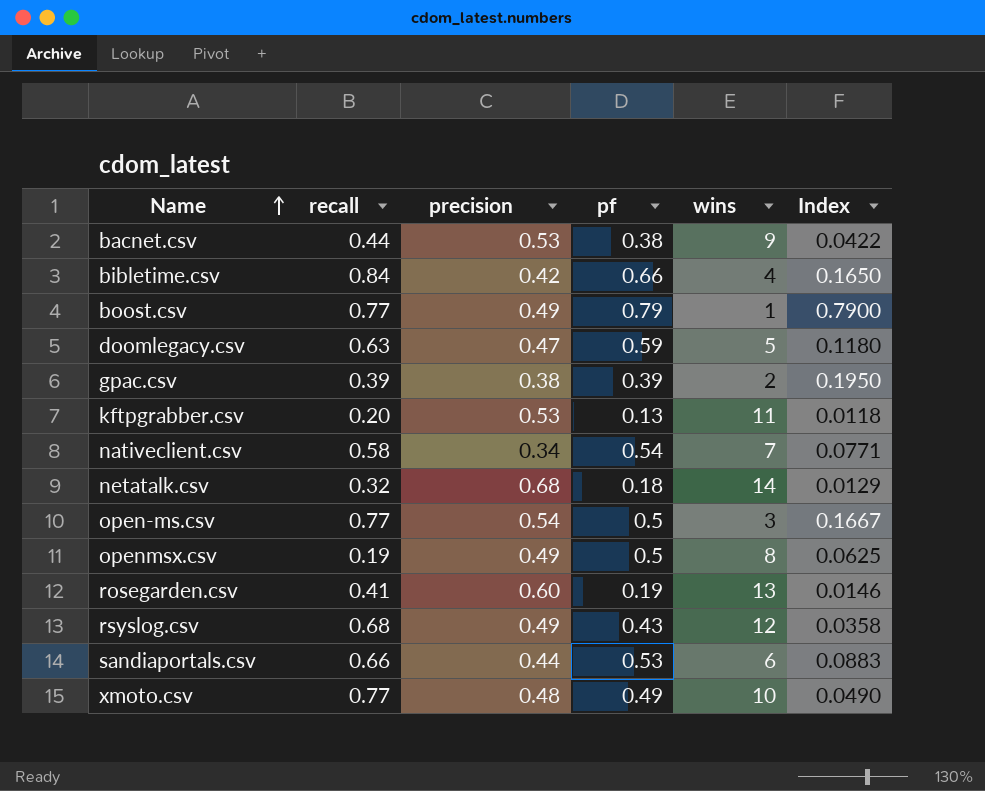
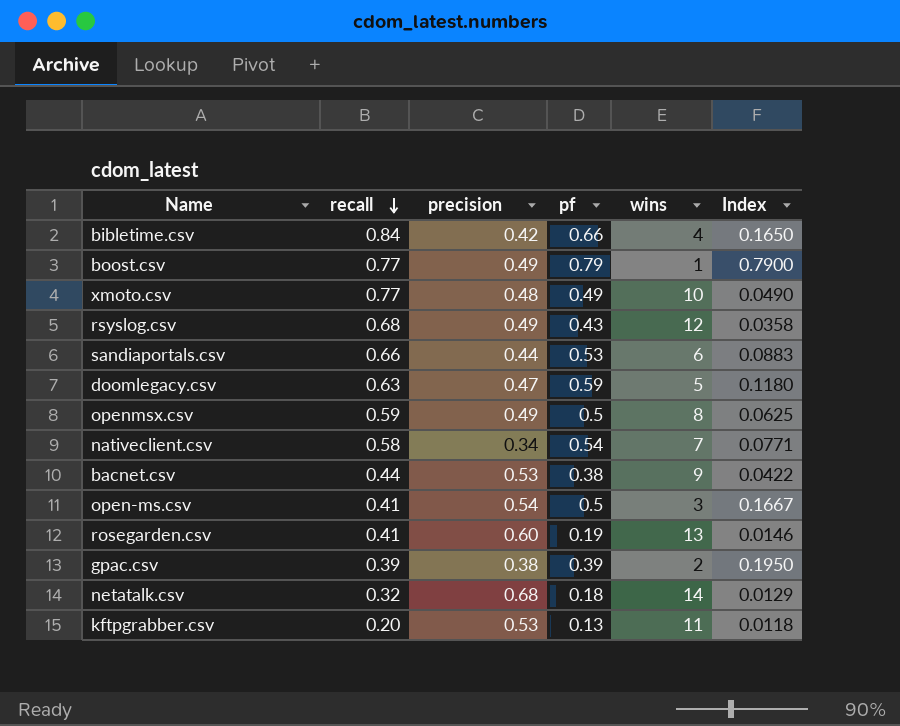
row order: Name ascending -> recall descending
openmsx.csv | recall: 0.19 -> 0.59
open-ms.csv | recall: 0.77 -> 0.41

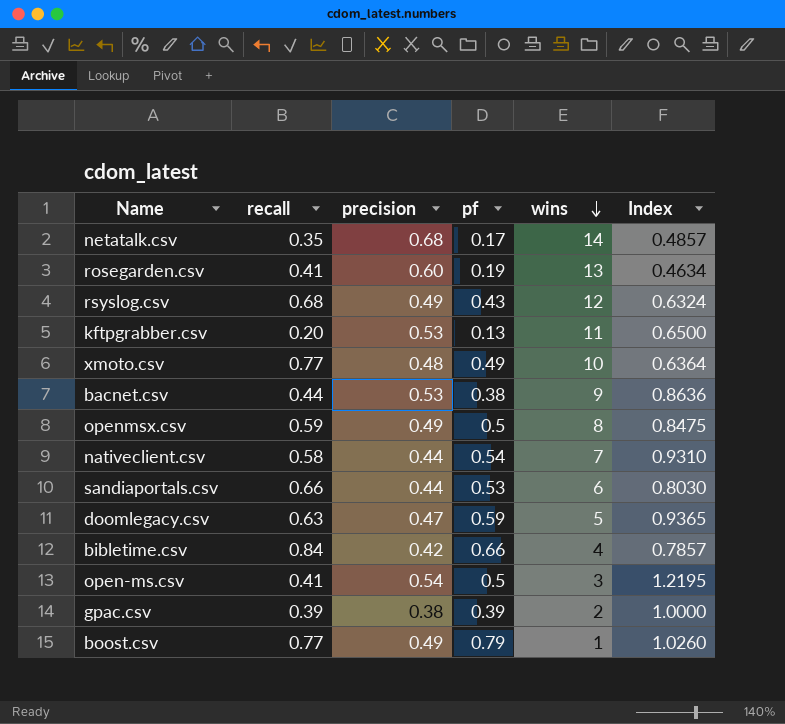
row order: recall descending -> wins descending
column Index | formula: [pf] / [wins] -> [pf] / [recall]
netatalk.csv | recall: 0.32 -> 0.35
netatalk.csv | pf: 0.18 -> 0.17
nativeclient.csv | precision: 0.34 -> 0.44

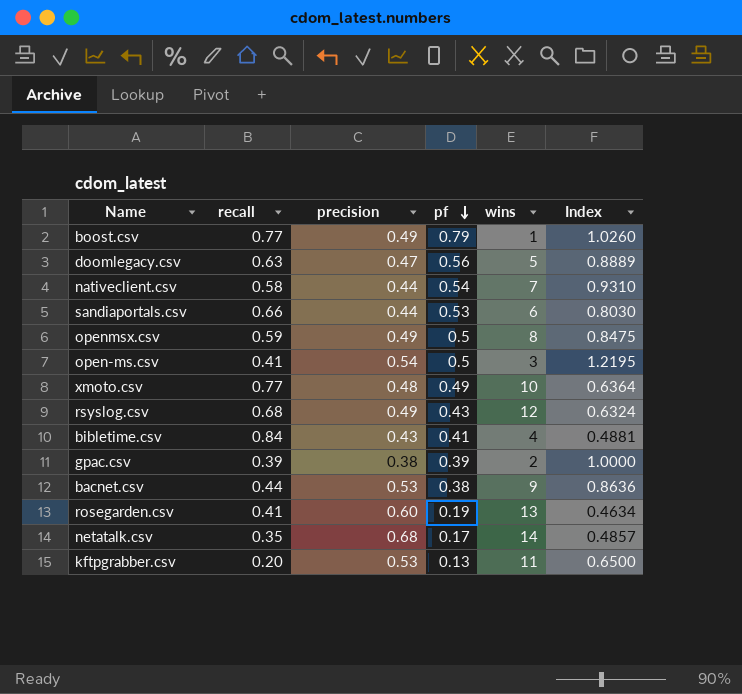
row order: wins descending -> pf descending
doomlegacy.csv | pf: 0.59 -> 0.56
doomlegacy.csv | Index: 0.9365 -> 0.8889
bibletime.csv | precision: 0.42 -> 0.43
bibletime.csv | pf: 0.66 -> 0.41
bibletime.csv | Index: 0.7857 -> 0.4881

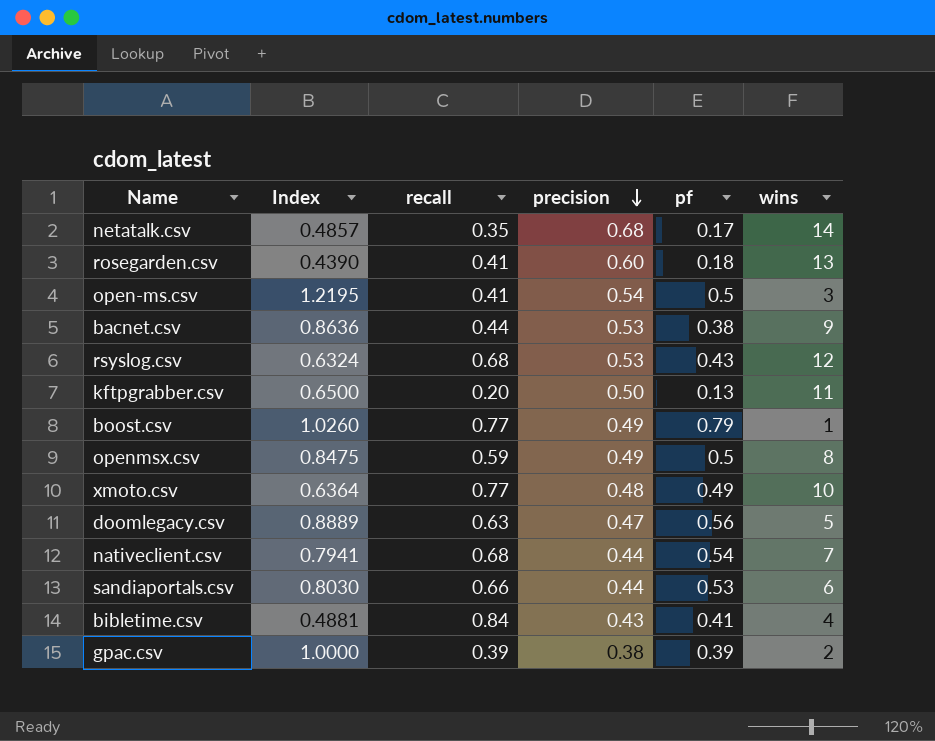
row order: pf descending -> precision descending
column Index | position: 6 -> 2
rosegarden.csv | Index: 0.4634 -> 0.4390
rosegarden.csv | pf: 0.19 -> 0.18
rsyslog.csv | precision: 0.49 -> 0.53
kftpgrabber.csv | precision: 0.53 -> 0.50
nativeclient.csv | Index: 0.9310 -> 0.7941
nativeclient.csv | recall: 0.58 -> 0.68

